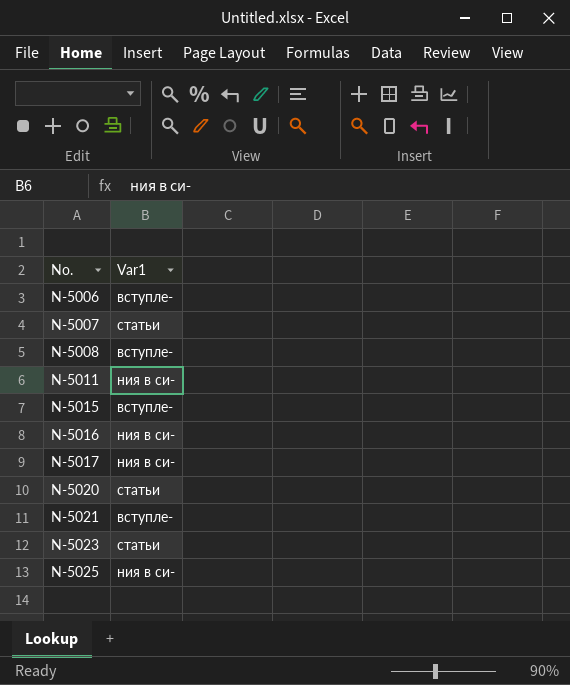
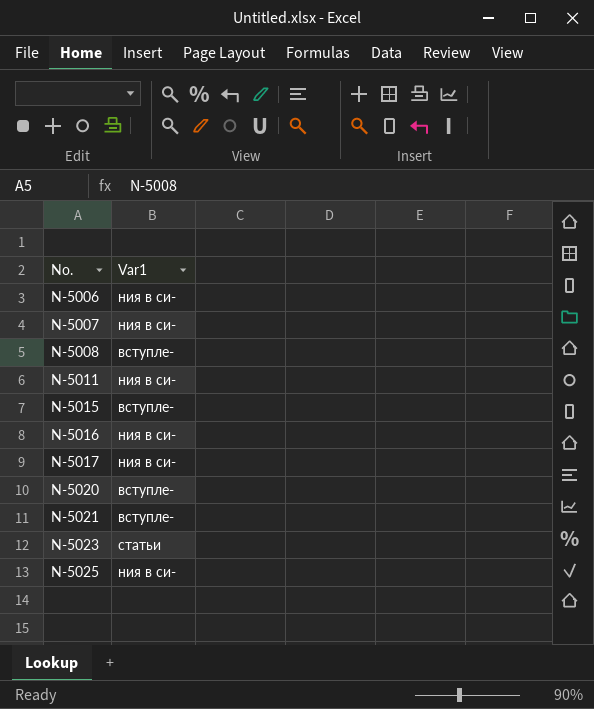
N-5006 | Var1: вступле- -> ния в си-
N-5007 | Var1: статьи -> ния в си-
N-5020 | Var1: статьи -> вступле-

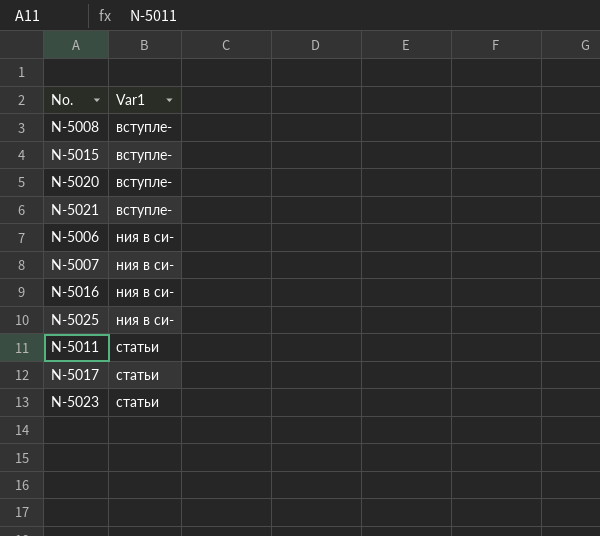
row order: No. ascending -> Var1 ascending
N-5011 | Var1: ния в си- -> статьи
N-5017 | Var1: ния в си- -> статьи

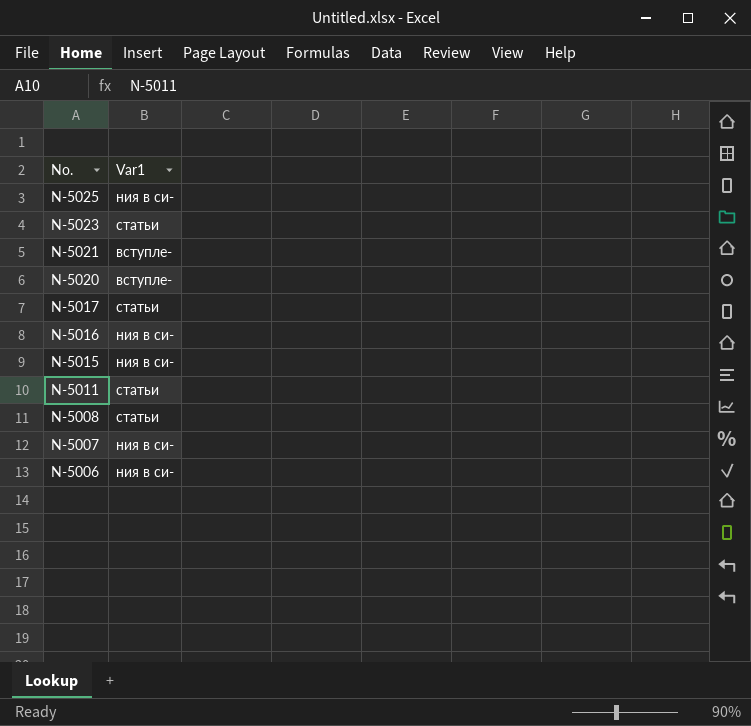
row order: Var1 ascending -> No. descending
N-5015 | Var1: вступле- -> ния в си-
N-5008 | Var1: вступле- -> статьи

